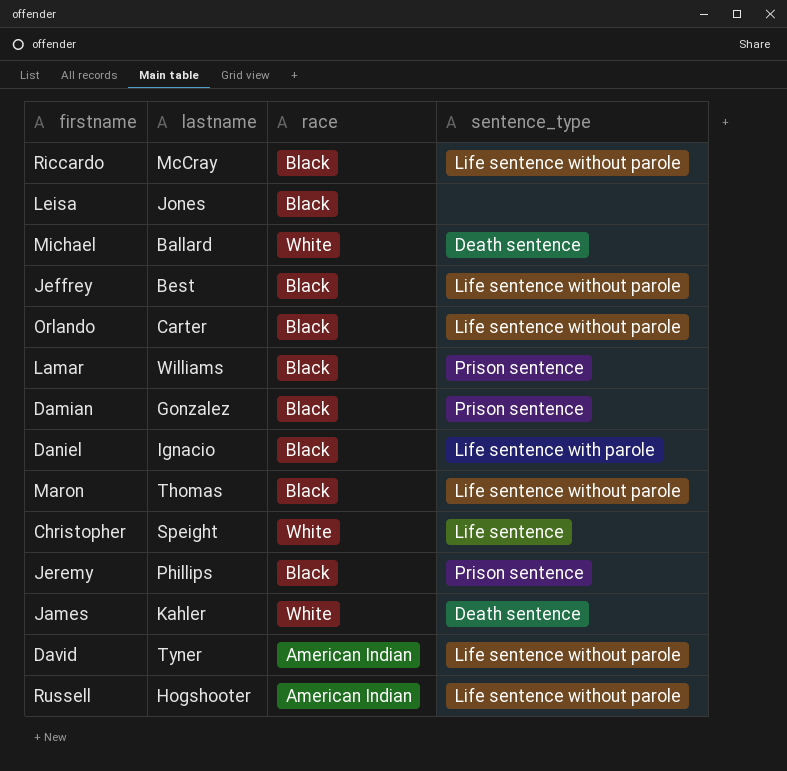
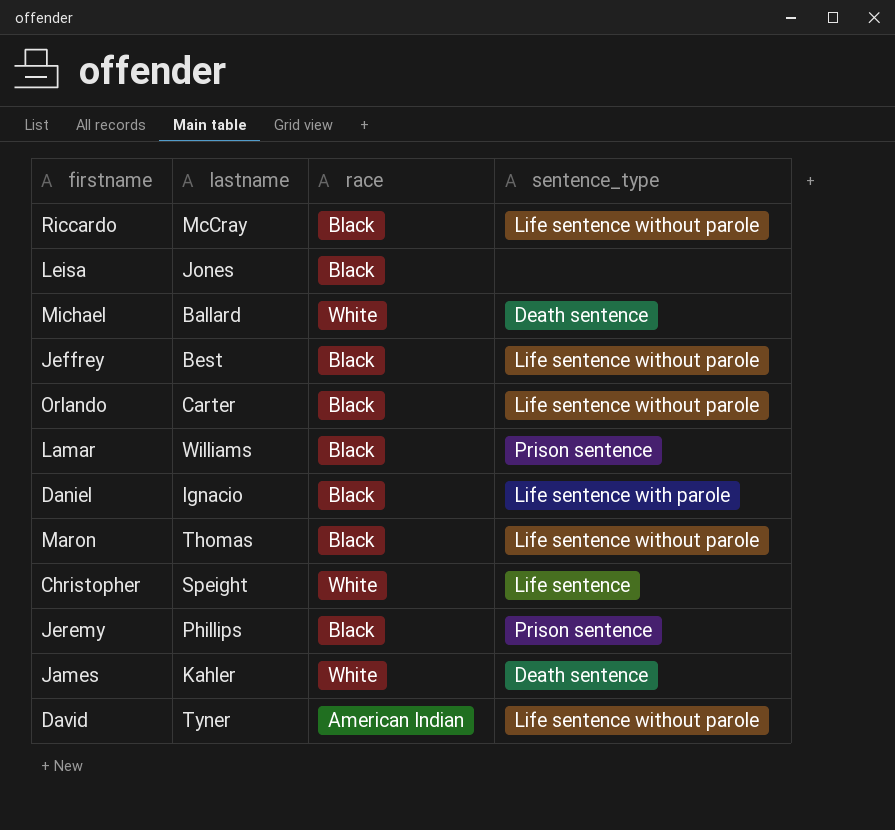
row Damian: Gonzalez | Black | Prison sentence -> none
row Russell: Hogshooter | American Indian | Life sentence without parole -> none

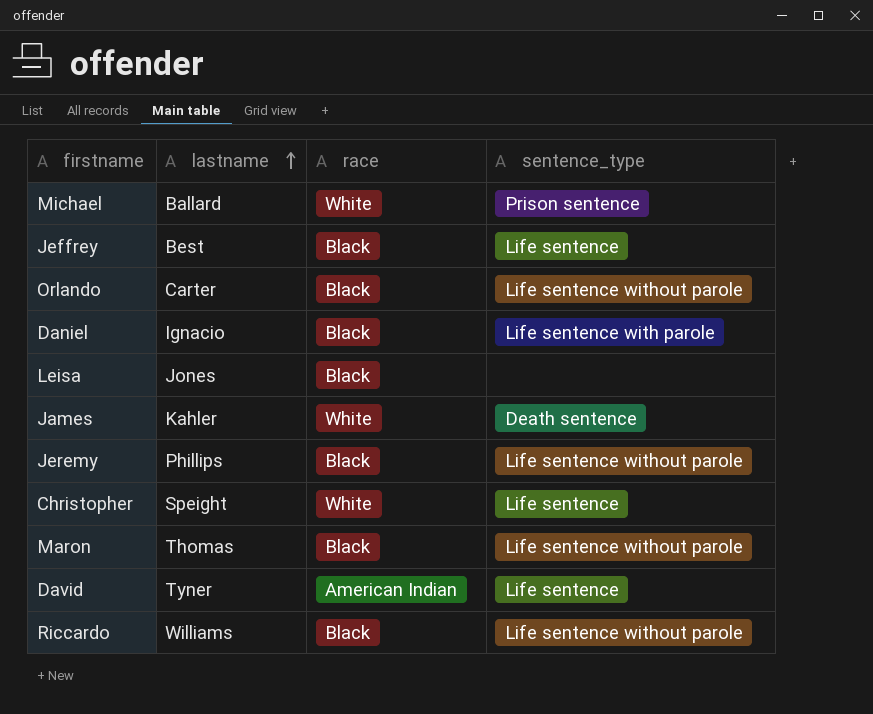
row order: none -> lastname ascending
row Lamar: Williams | Black | Prison sentence -> none
Michael | sentence_type: Death sentence -> Prison sentence
Jeffrey | sentence_type: Life sentence without parole -> Life sentence
Jeremy | sentence_type: Prison sentence -> Life sentence without parole
David | sentence_type: Life sentence without parole -> Life sentence
Riccardo | lastname: McCray -> Williams

